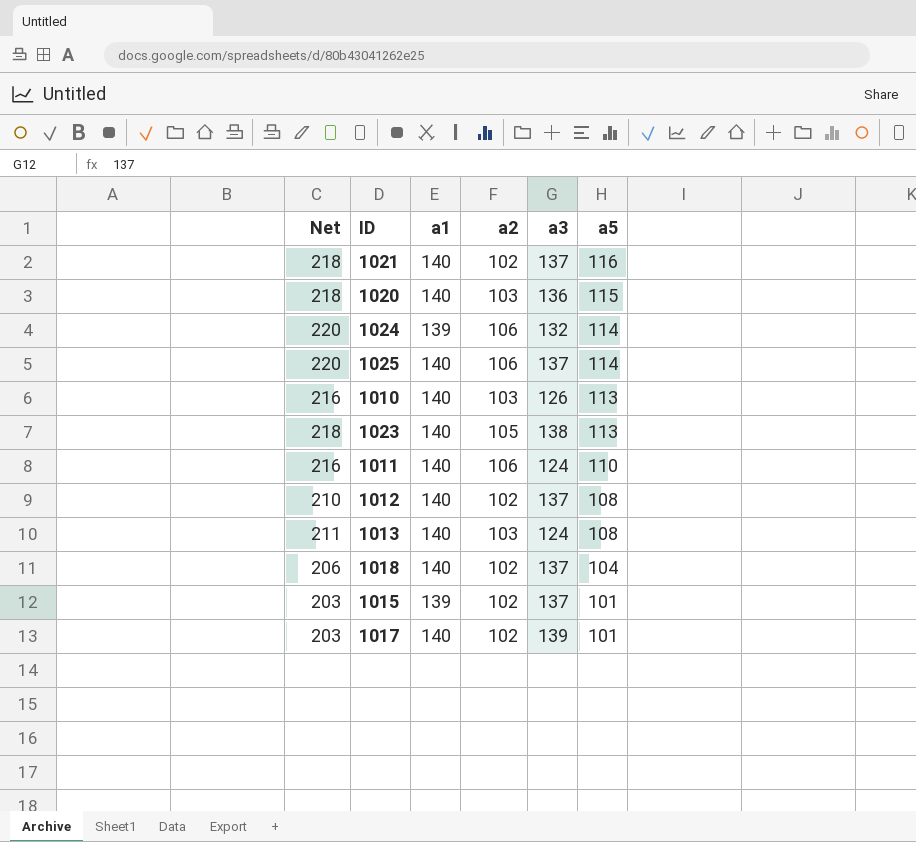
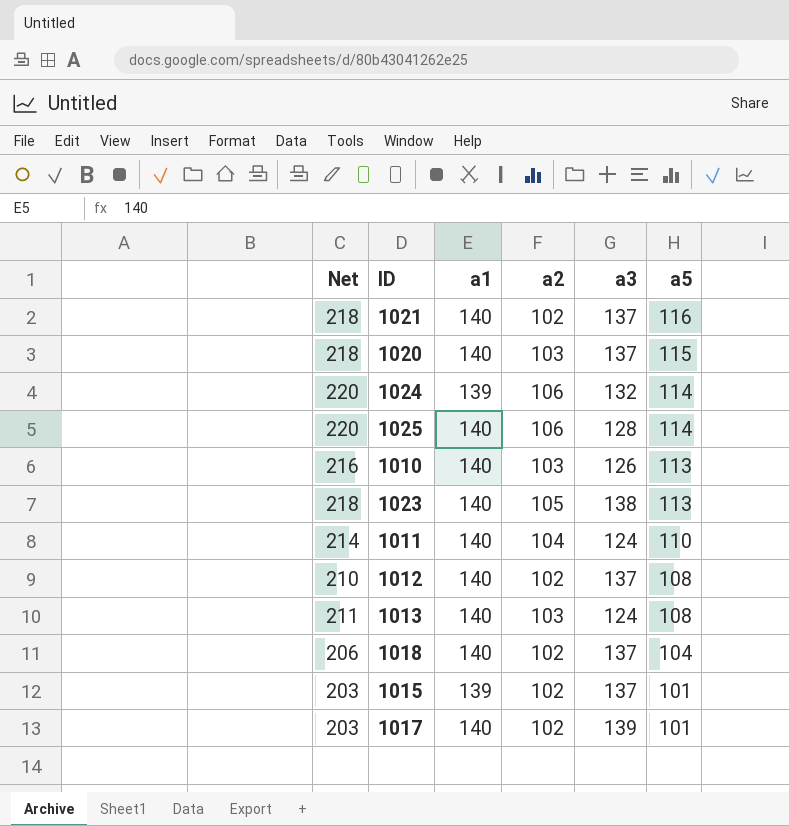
1020 | a3: 136 -> 137
1025 | a3: 137 -> 128
1011 | Net: 216 -> 214
1011 | a2: 106 -> 104

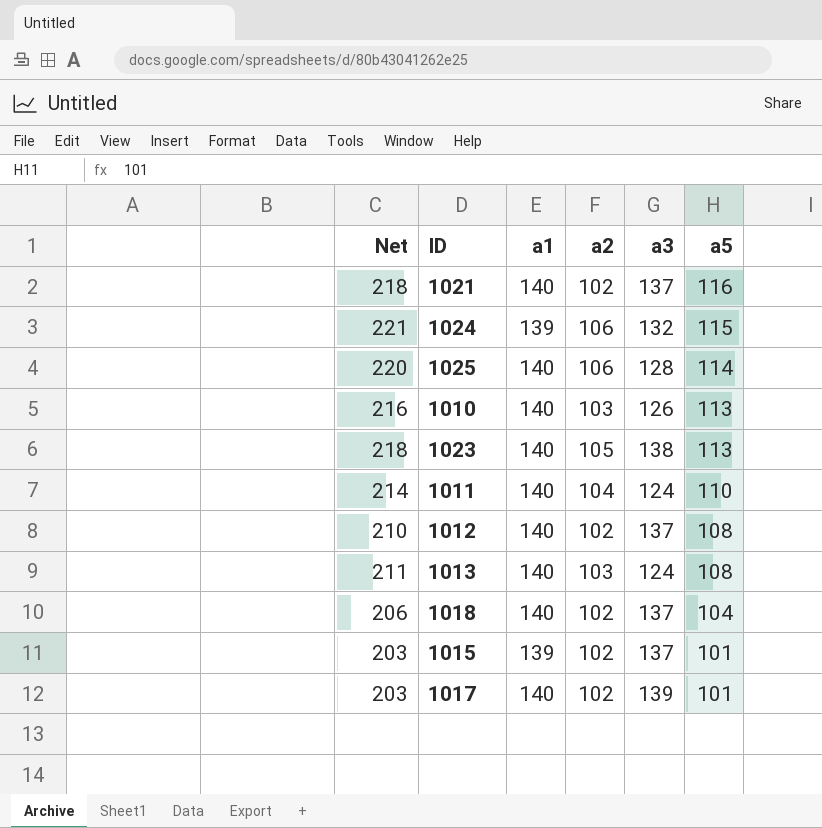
row 1020: 218 | 140 | 103 | 137 | 115 -> none
1024 | Net: 220 -> 221
1024 | a5: 114 -> 115

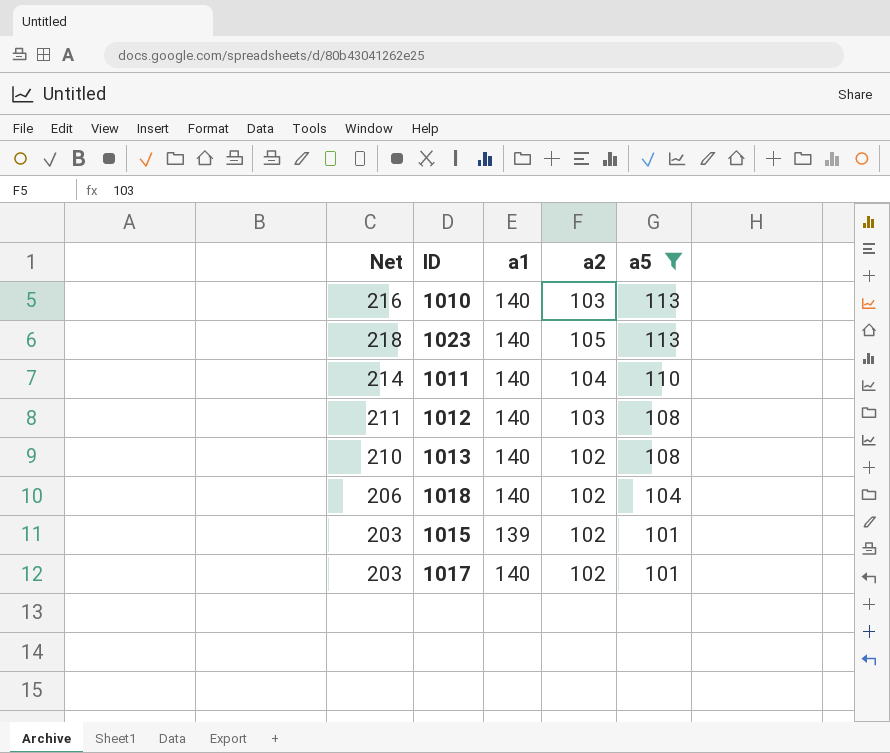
filter: none -> a5 <= 113
column a3 | position: 5 -> none
1012 | Net: 210 -> 211
1012 | a2: 102 -> 103
1013 | Net: 211 -> 210
1013 | a2: 103 -> 102

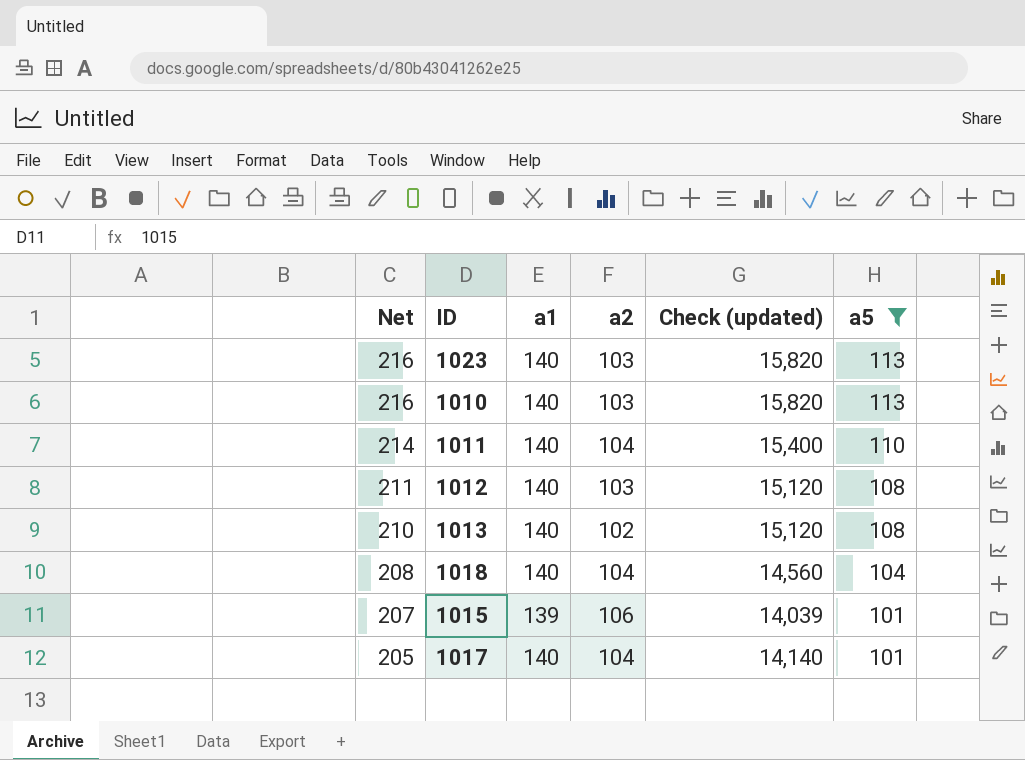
row order: a5 descending -> Net descending
column Check (updated) | formula: none -> [a1] * [a5]
1023 | Net: 218 -> 216
1023 | a2: 105 -> 103
1018 | Net: 206 -> 208
1018 | a2: 102 -> 104
1015 | Net: 203 -> 207
1015 | a2: 102 -> 106
1017 | Net: 203 -> 205
1017 | a2: 102 -> 104

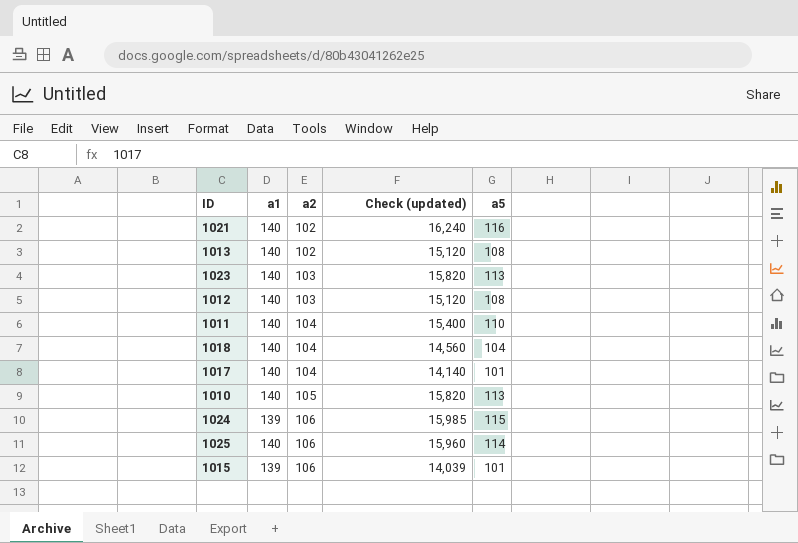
filter: a5 <= 113 -> none
row order: Net descending -> a2 ascending
column Net | formula: [a2] + [a5] -> none
1010 | a2: 103 -> 105

